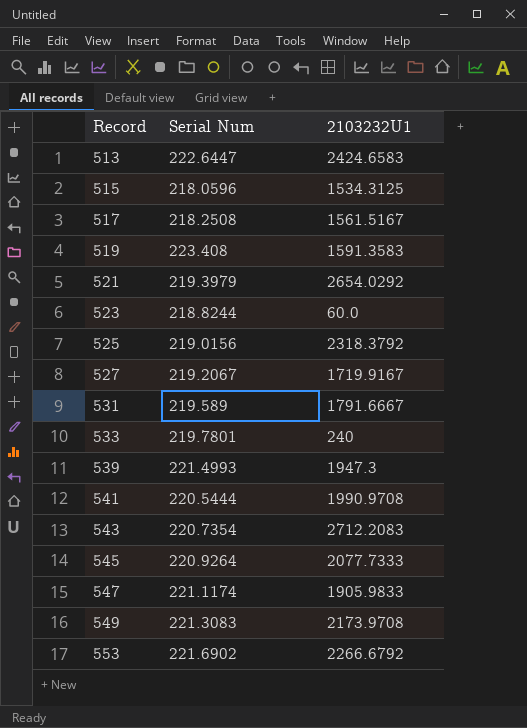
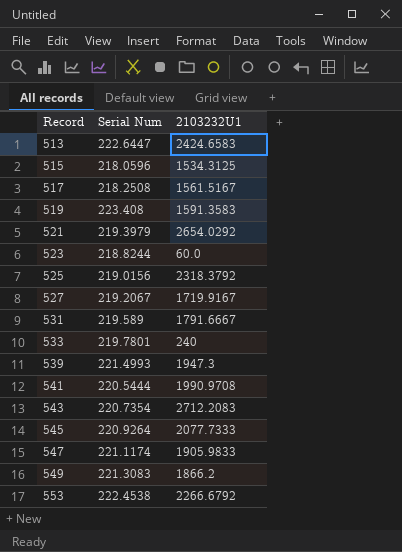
549 | 2103232U1: 2173.9708 -> 1866.2
553 | Serial Num: 221.6902 -> 222.4538

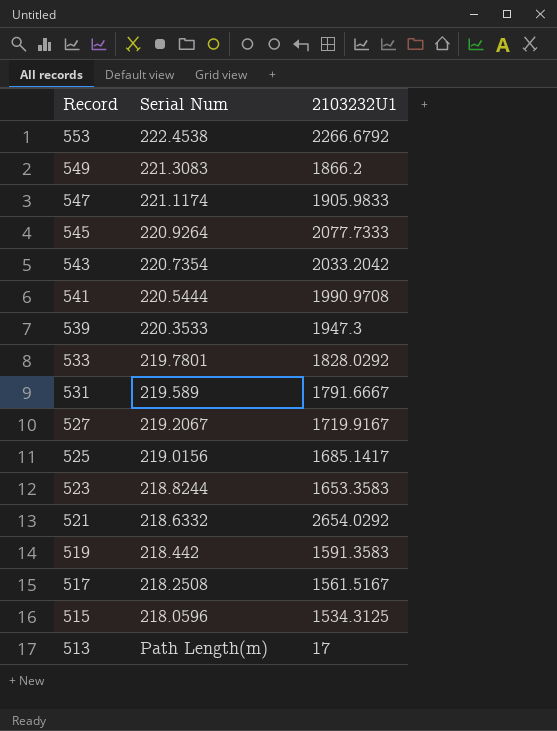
row order: Record ascending -> Record descending
543 | 2103232U1: 2712.2083 -> 2033.2042
539 | Serial Num: 221.4993 -> 220.3533
533 | 2103232U1: 240 -> 1828.0292
525 | 2103232U1: 2318.3792 -> 1685.1417
523 | 2103232U1: 60.0 -> 1653.3583
521 | Serial Num: 219.3979 -> 218.6332
519 | Serial Num: 223.408 -> 218.442
513 | Serial Num: 222.6447 -> Path Length(m)
513 | 2103232U1: 2424.6583 -> 17

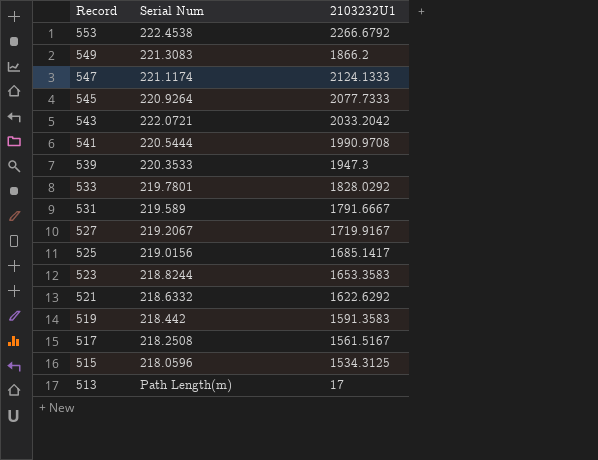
547 | 2103232U1: 1905.9833 -> 2124.1333
543 | Serial Num: 220.7354 -> 222.0721
521 | 2103232U1: 2654.0292 -> 1622.6292

